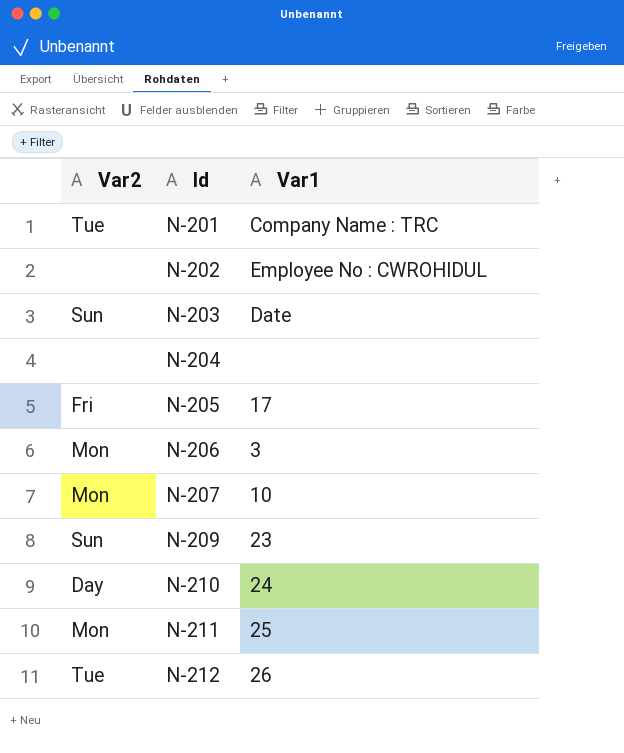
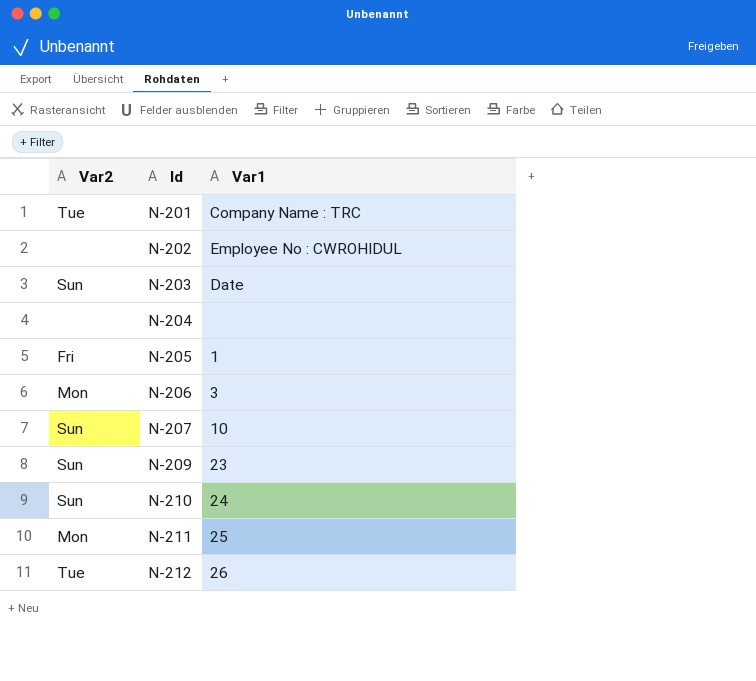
N-205 | Var1: 17 -> 1
N-207 | Var2: Mon -> Sun
N-210 | Var2: Day -> Sun

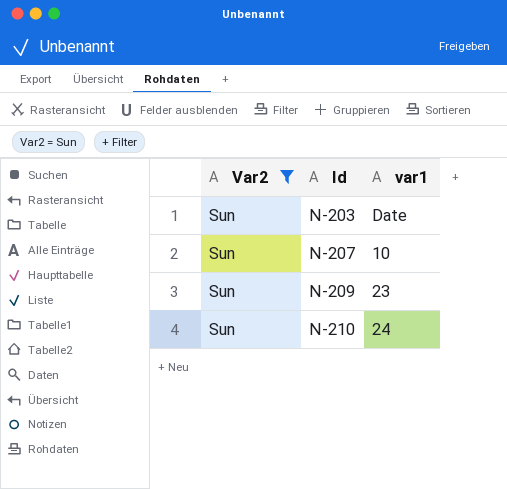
filter: none -> Var2 = Sun
column name: Var1 -> var1

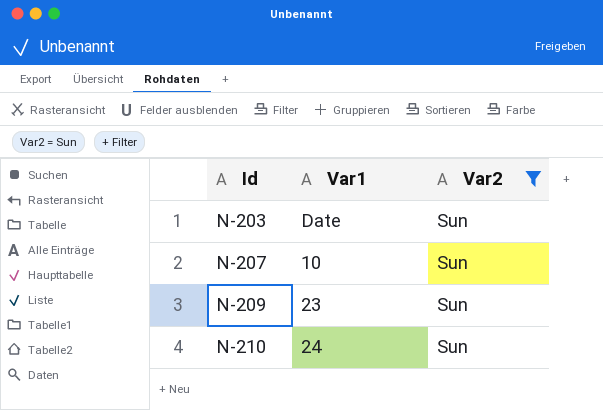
column name: var1 -> Var1
column Var2 | position: 1 -> 3

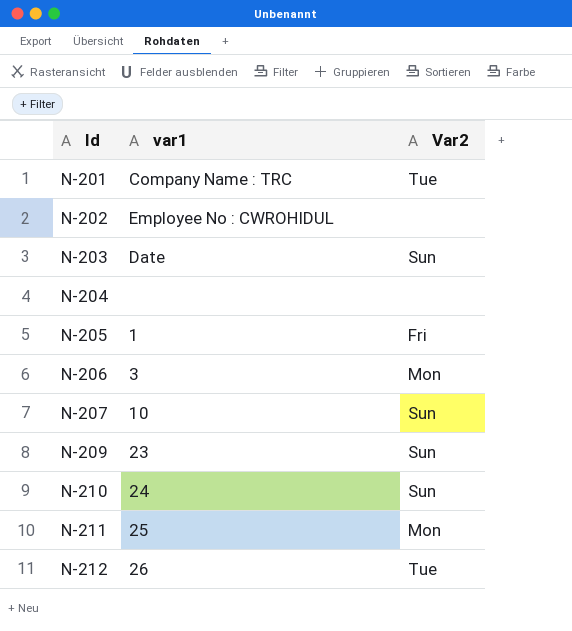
filter: Var2 = Sun -> none
column name: Var1 -> var1

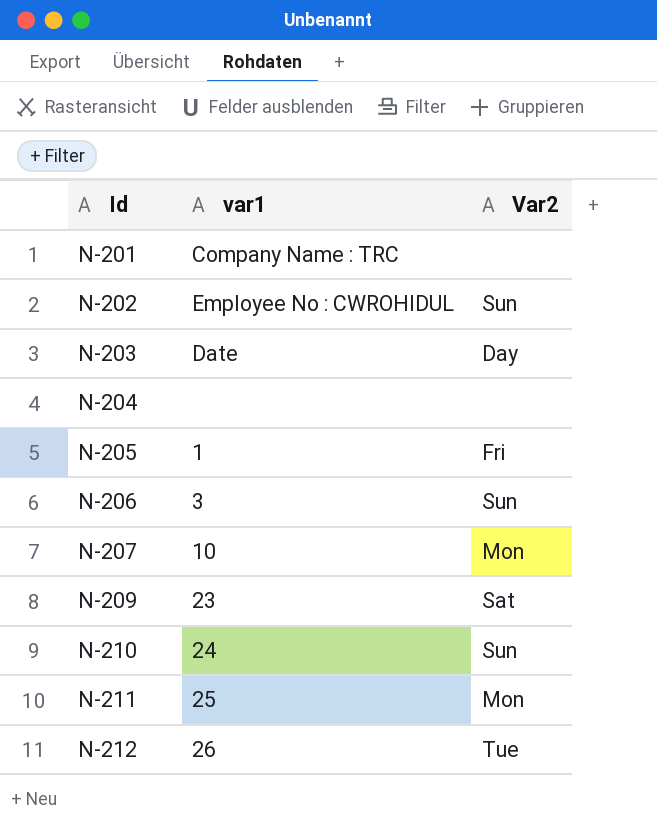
N-201 | Var2: Tue -> none
N-202 | Var2: none -> Sun
N-203 | Var2: Sun -> Day
N-206 | Var2: Mon -> Sun
N-207 | Var2: Sun -> Mon
N-209 | Var2: Sun -> Sat

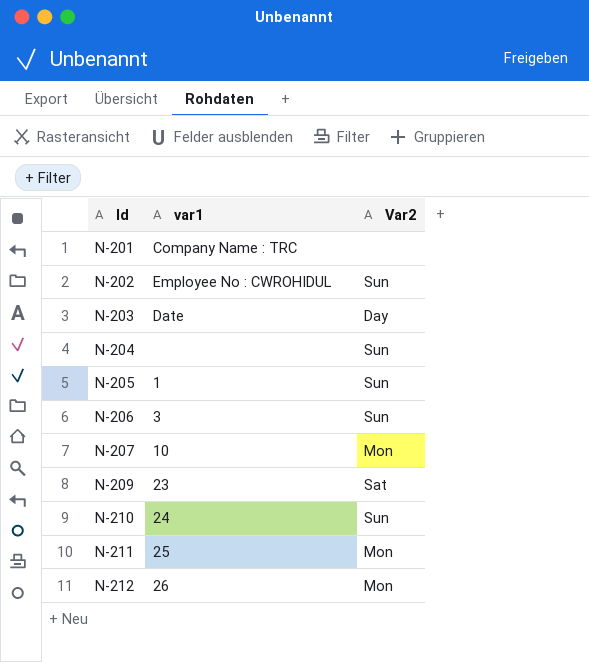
N-204 | Var2: none -> Sun
N-205 | Var2: Fri -> Sun
N-212 | Var2: Tue -> Mon

